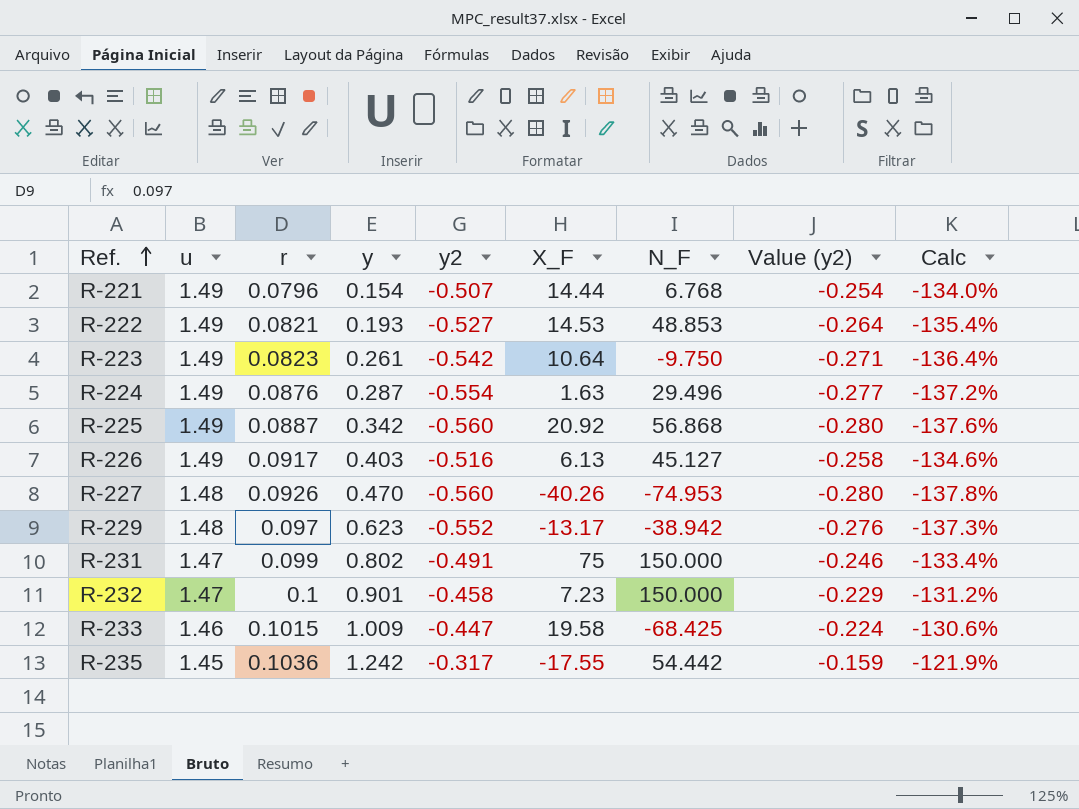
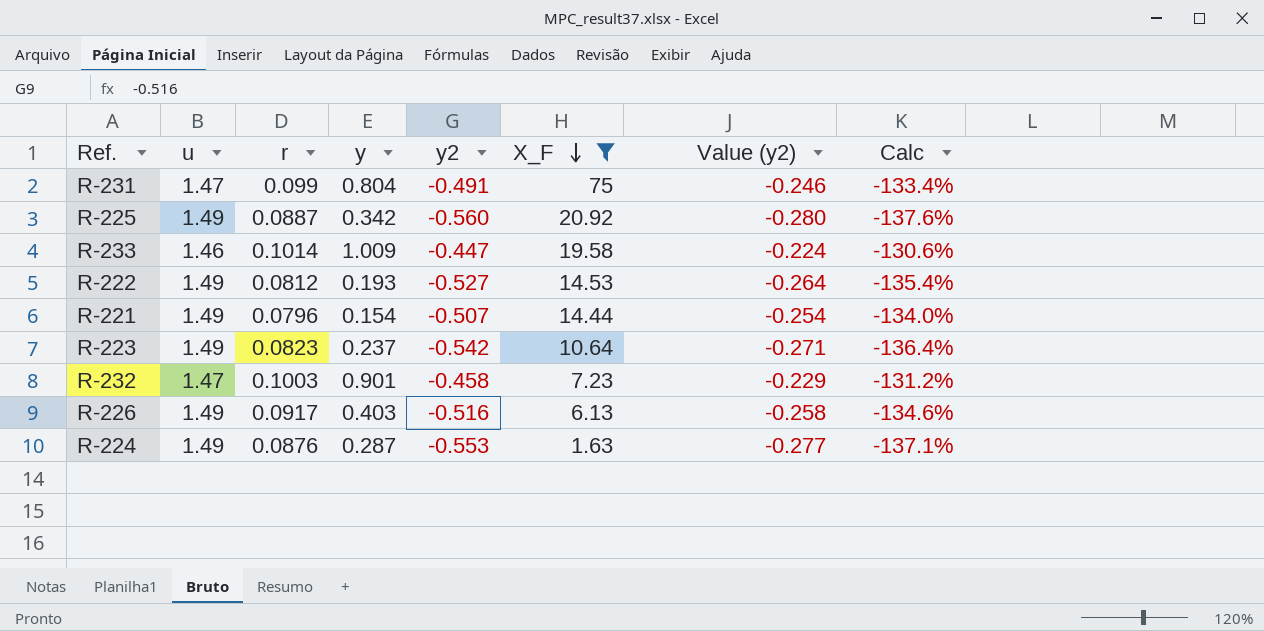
filter: none -> X_F >= 1.63
row order: Ref. ascending -> X_F descending
column N_F | position: 7 -> none
R-231 | y: 0.802 -> 0.804
R-233 | r: 0.1015 -> 0.1014
R-222 | r: 0.0821 -> 0.0812
R-223 | y: 0.261 -> 0.237
R-232 | r: 0.1 -> 0.1003
R-224 | y2: -0.554 -> -0.553
R-224 | Calc: -137.2% -> -137.1%

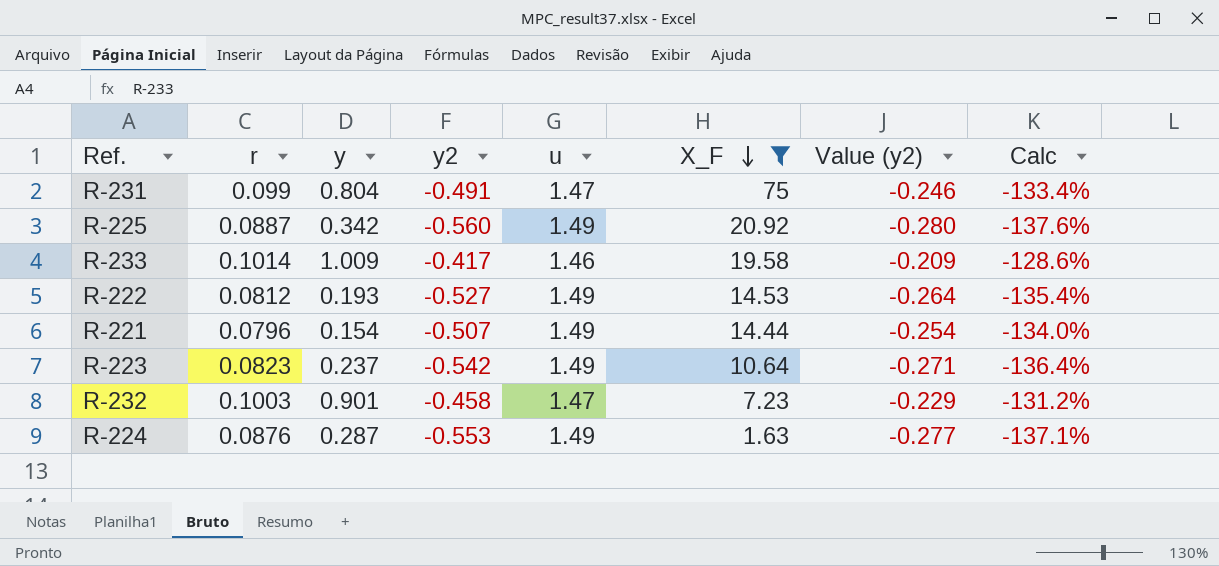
column u | position: 2 -> 5
row R-226: 1.49 | 0.0917 | 0.403 | -0.516 | 6.13 | -0.258 | -134.6% -> none
R-233 | y2: -0.447 -> -0.417
R-233 | Value (y2): -0.224 -> -0.209
R-233 | Calc: -130.6% -> -128.6%

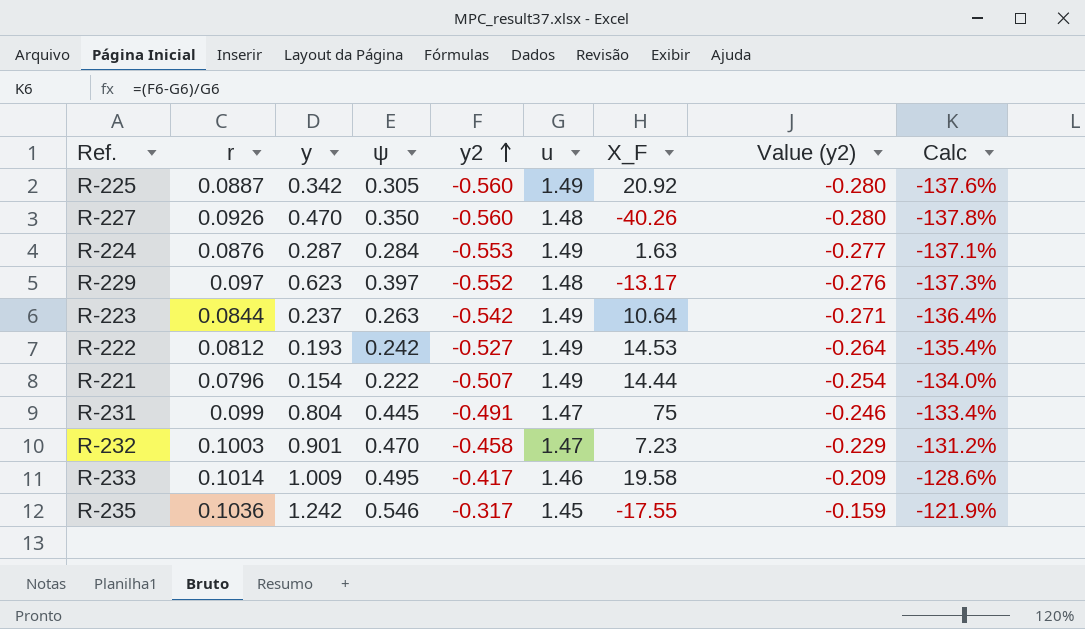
filter: X_F >= 1.63 -> none
row order: X_F descending -> y2 ascending
column ψ | position: none -> 4
R-223 | r: 0.0823 -> 0.0844

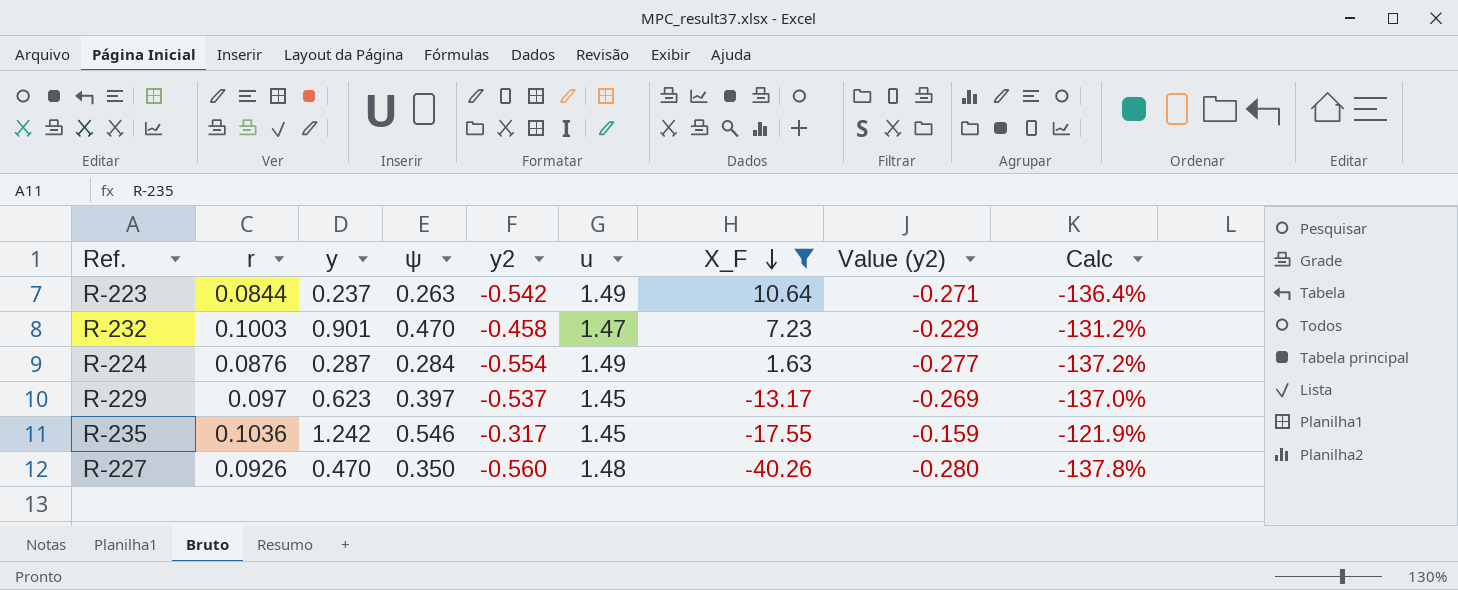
filter: none -> X_F <= 10.64
row order: y2 ascending -> X_F descending
R-224 | y2: -0.553 -> -0.554
R-224 | Calc: -137.1% -> -137.2%
R-229 | y2: -0.552 -> -0.537
R-229 | u: 1.48 -> 1.45
R-229 | Value (y2): -0.276 -> -0.269
R-229 | Calc: -137.3% -> -137.0%

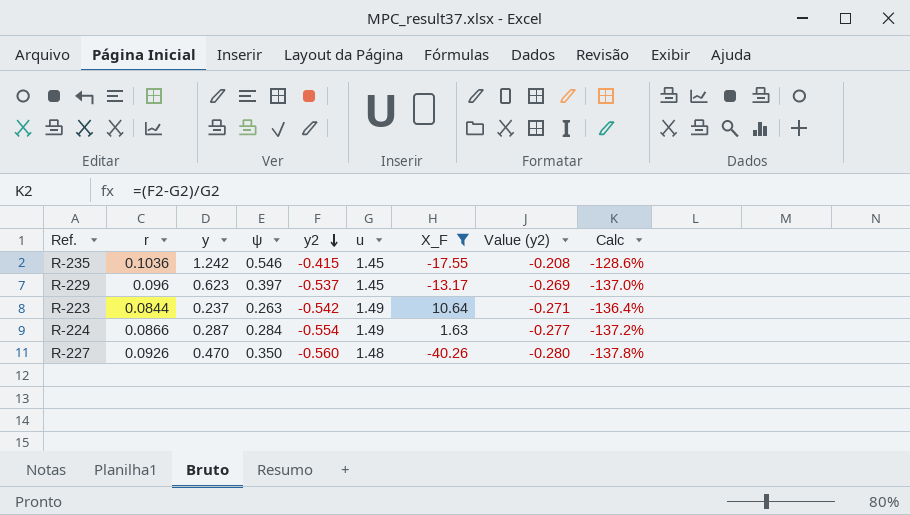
row order: X_F descending -> y2 descending
row R-232: 0.1003 | 0.901 | 0.470 | -0.458 | 1.47 | 7.23 | -0.229 | -131.2% -> none
R-235 | y2: -0.317 -> -0.415
R-235 | Value (y2): -0.159 -> -0.208
R-235 | Calc: -121.9% -> -128.6%
R-229 | r: 0.097 -> 0.096
R-224 | r: 0.0876 -> 0.0866

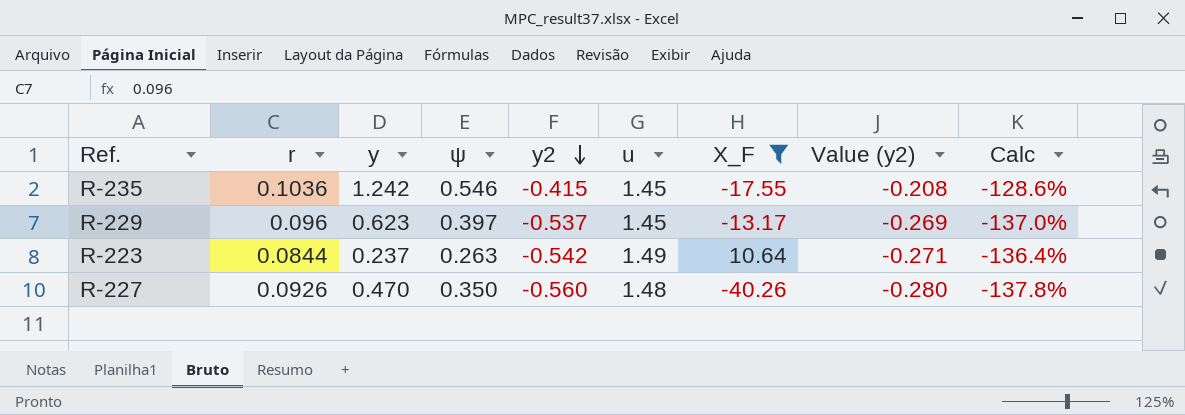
row R-224: 0.0866 | 0.287 | 0.284 | -0.554 | 1.49 | 1.63 | -0.277 | -137.2% -> none

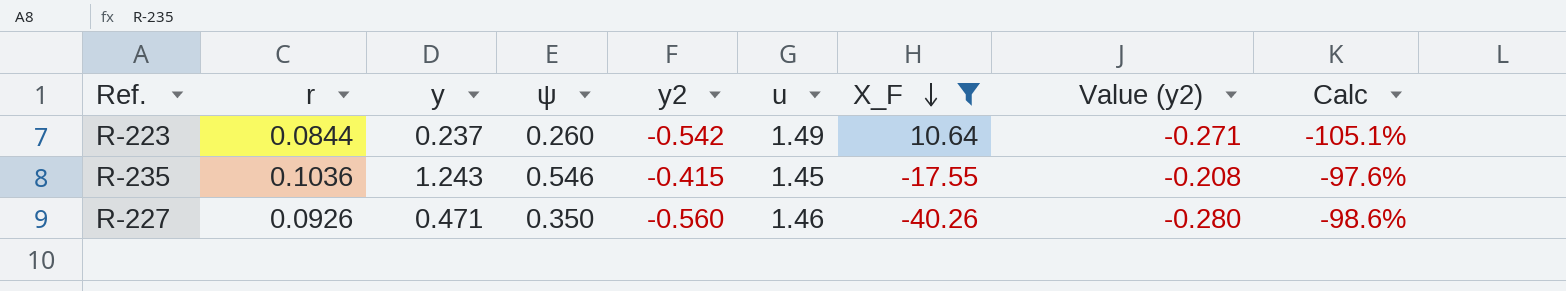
row order: y2 descending -> X_F descending
column Calc | formula: ([y2] - [u]) / [u] -> ([y2] - [X_F]) / [X_F]
row R-229: 0.096 | 0.623 | 0.397 | -0.537 | 1.45 | -13.17 | -0.269 | -137.0% -> none
R-223 | ψ: 0.263 -> 0.260
R-235 | y: 1.242 -> 1.243
R-227 | y: 0.470 -> 0.471
R-227 | u: 1.48 -> 1.46

